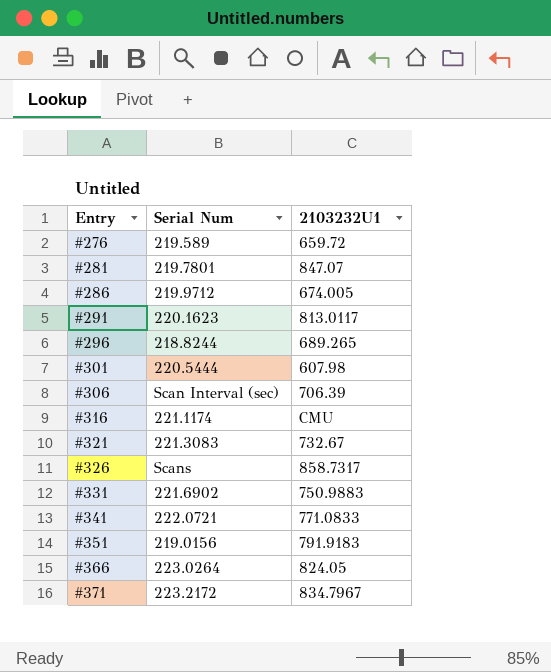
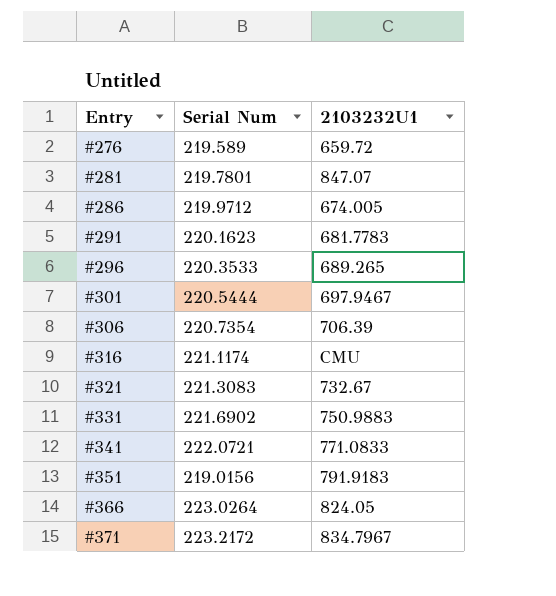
row #326: Scans | 858.7317 -> none
#291 | 2103232U1: 813.0117 -> 681.7783
#296 | Serial Num: 218.8244 -> 220.3533
#301 | 2103232U1: 607.98 -> 697.9467
#306 | Serial Num: Scan Interval (sec) -> 220.7354

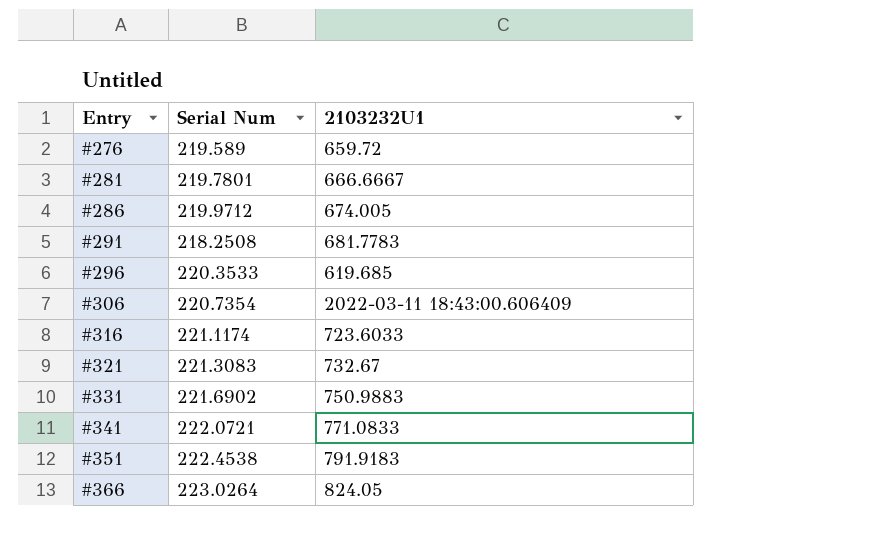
row #301: 220.5444 | 697.9467 -> none
row #371: 223.2172 | 834.7967 -> none
#281 | 2103232U1: 847.07 -> 666.6667
#291 | Serial Num: 220.1623 -> 218.2508
#296 | 2103232U1: 689.265 -> 619.685
#306 | 2103232U1: 706.39 -> 2022-03-11 18:43:00.606409
#316 | 2103232U1: CMU -> 723.6033
#351 | Serial Num: 219.0156 -> 222.4538

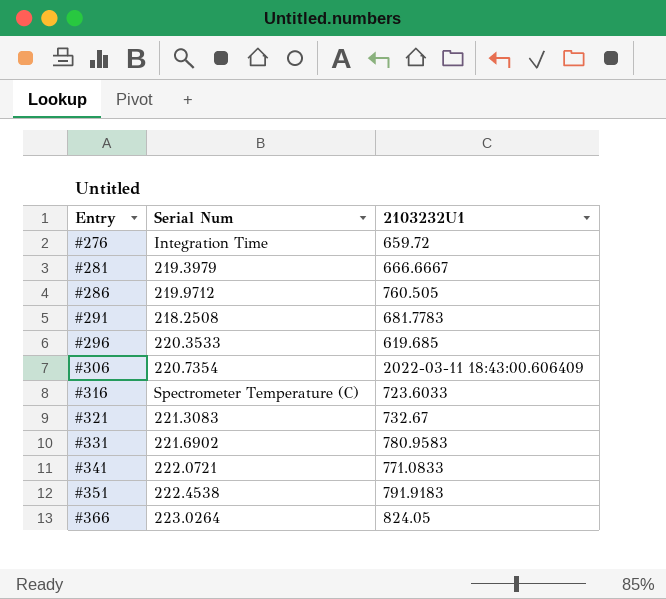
#276 | Serial Num: 219.589 -> Integration Time
#281 | Serial Num: 219.7801 -> 219.3979
#286 | 2103232U1: 674.005 -> 760.505
#316 | Serial Num: 221.1174 -> Spectrometer Temperature (C)
#331 | 2103232U1: 750.9883 -> 780.9583

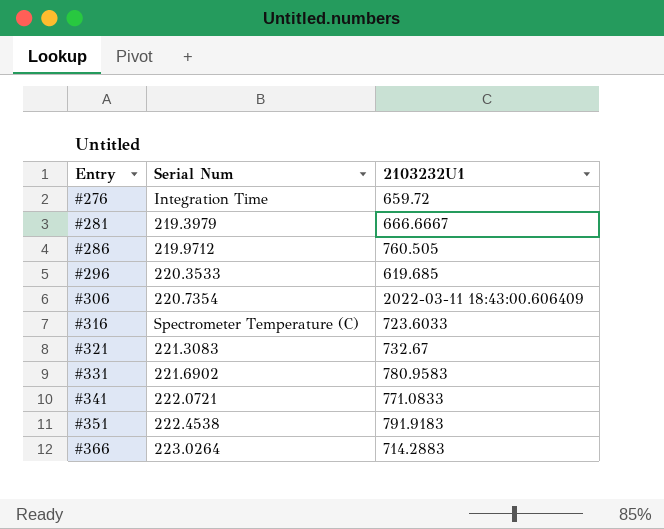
row #291: 218.2508 | 681.7783 -> none
#366 | 2103232U1: 824.05 -> 714.2883

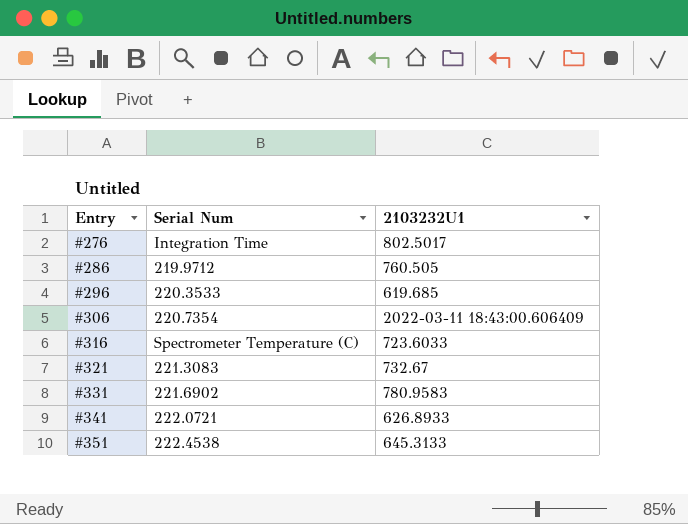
row #281: 219.3979 | 666.6667 -> none
row #366: 223.0264 | 714.2883 -> none
#276 | 2103232U1: 659.72 -> 802.5017
#341 | 2103232U1: 771.0833 -> 626.8933
#351 | 2103232U1: 791.9183 -> 645.3133

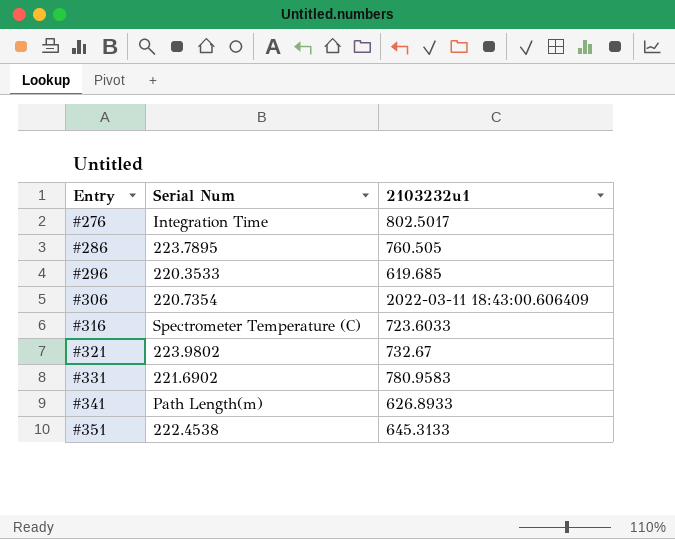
column name: 2103232U1 -> 2103232u1
#286 | Serial Num: 219.9712 -> 223.7895
#321 | Serial Num: 221.3083 -> 223.9802
#341 | Serial Num: 222.0721 -> Path Length(m)

